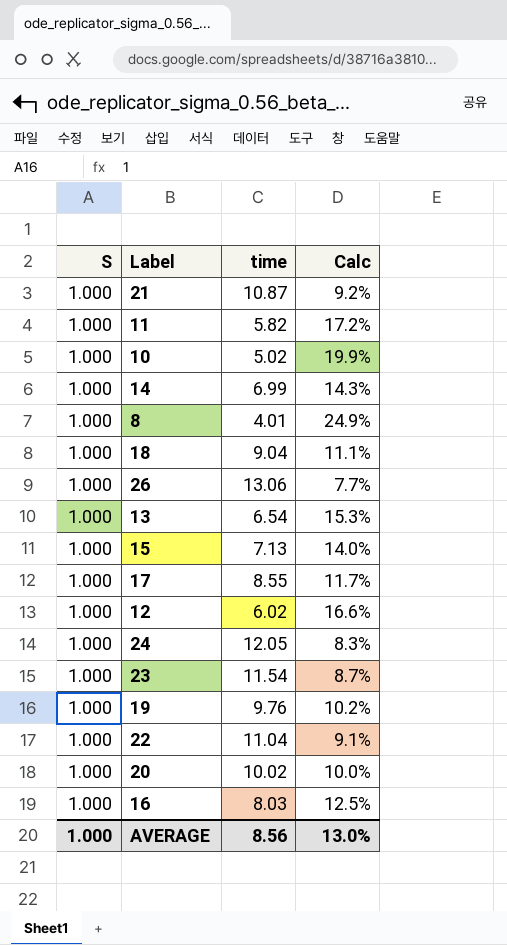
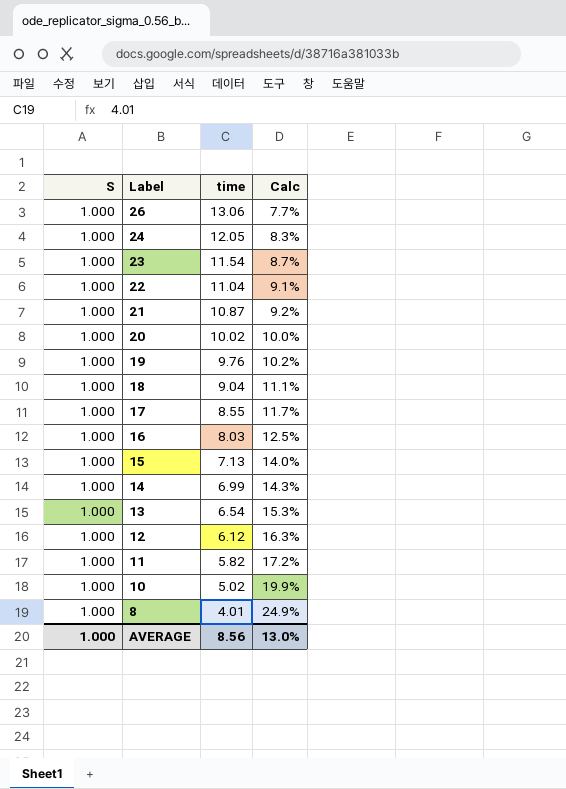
row order: none -> Label descending
12 | time: 6.02 -> 6.12
12 | Calc: 16.6% -> 16.3%

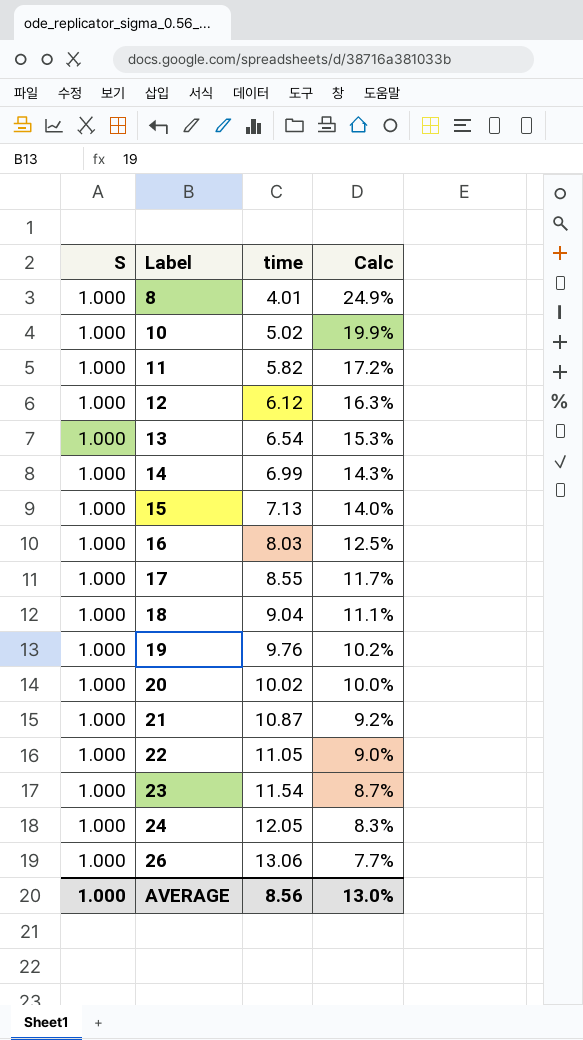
row order: Label descending -> Label ascending
22 | time: 11.04 -> 11.05
22 | Calc: 9.1% -> 9.0%

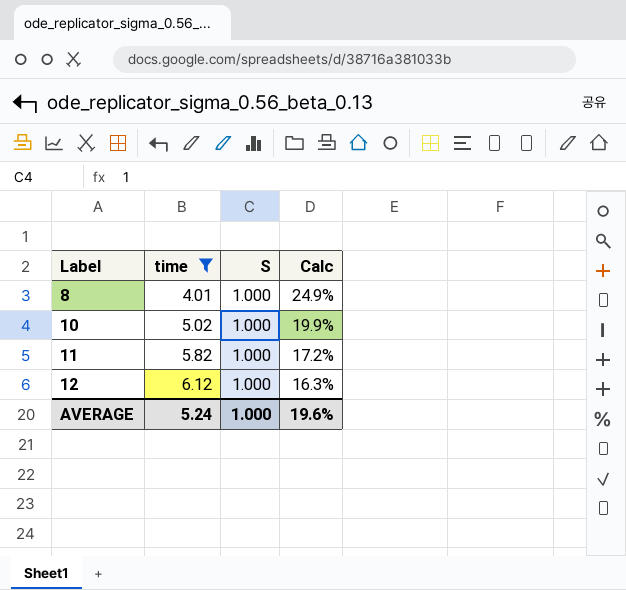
filter: none -> time <= 6.12
column S | position: 1 -> 3
AVERAGE | time: 8.56 -> 5.24
AVERAGE | Calc: 13.0% -> 19.6%

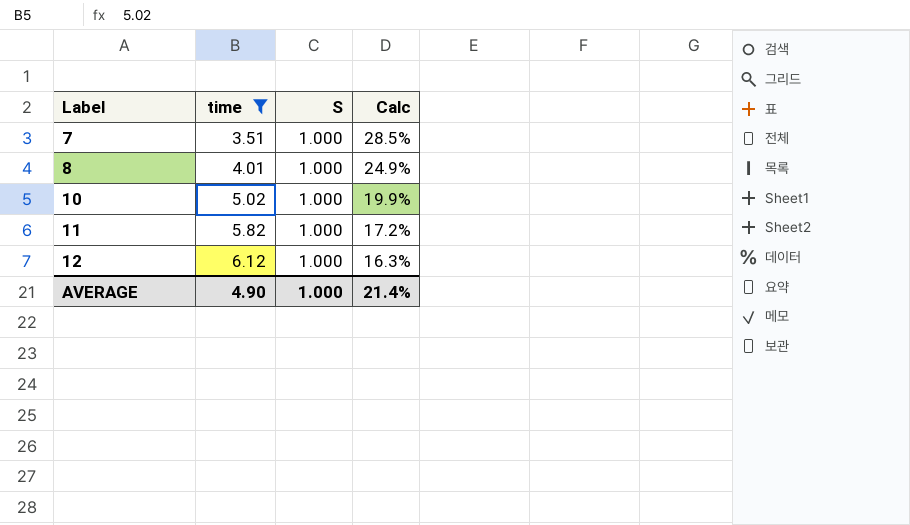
row 7: none -> 3.51 | 1.000 | 28.5%
AVERAGE | time: 5.24 -> 4.90
AVERAGE | Calc: 19.6% -> 21.4%

